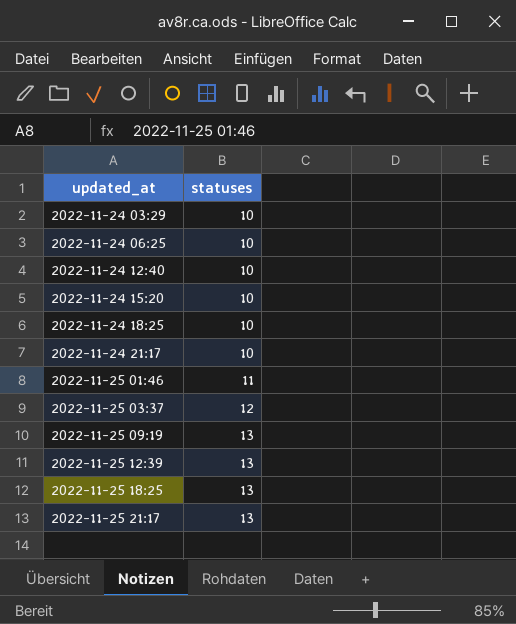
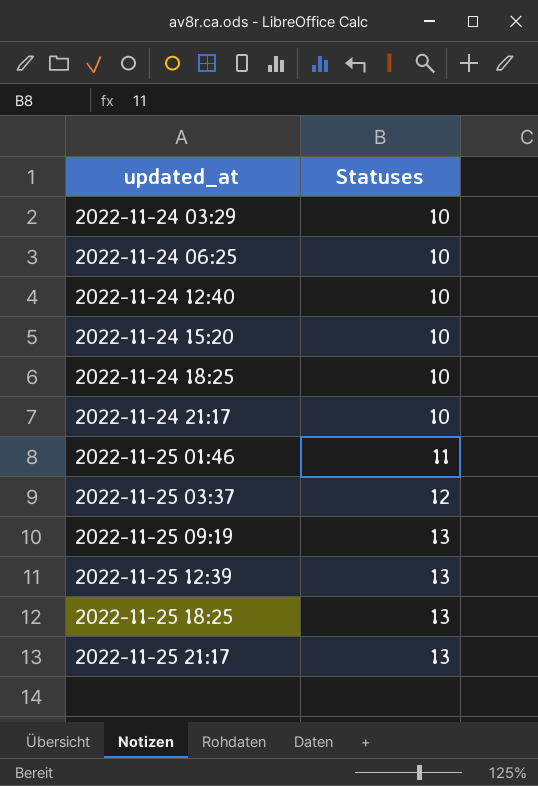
column name: statuses -> Statuses

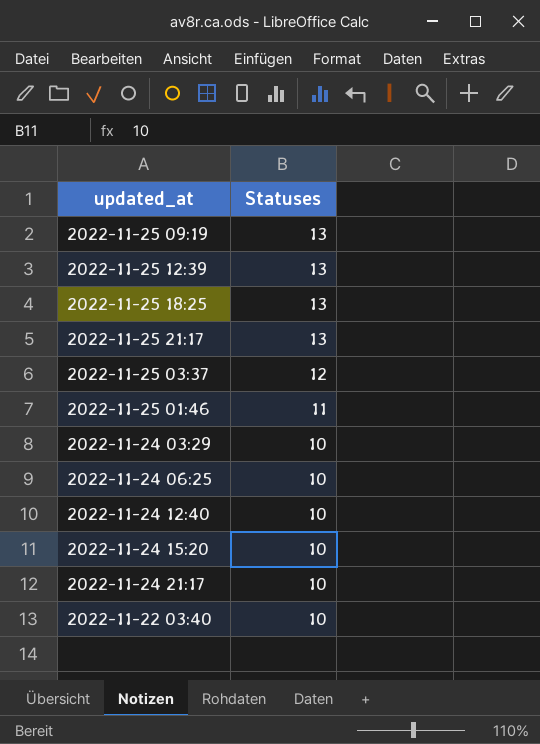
row order: updated_at ascending -> Statuses descending
row 2022-11-24 18:25: 10 -> none
row 2022-11-22 03:40: none -> 10

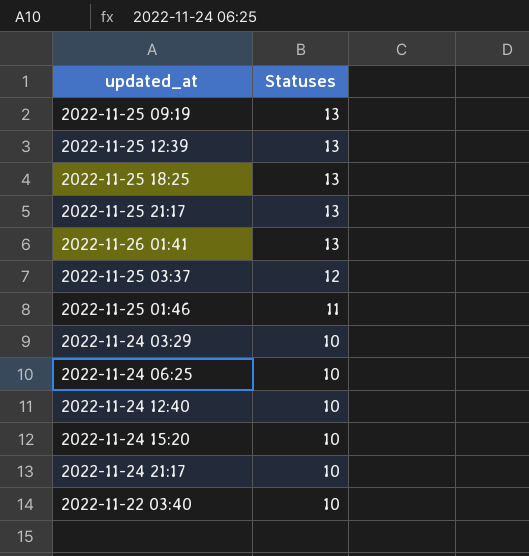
row 2022-11-26 01:41: none -> 13

